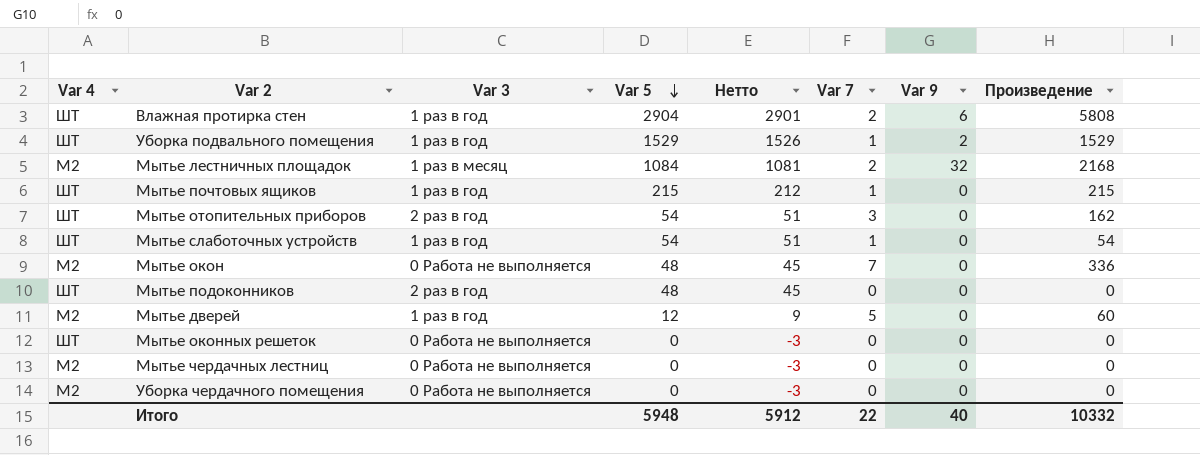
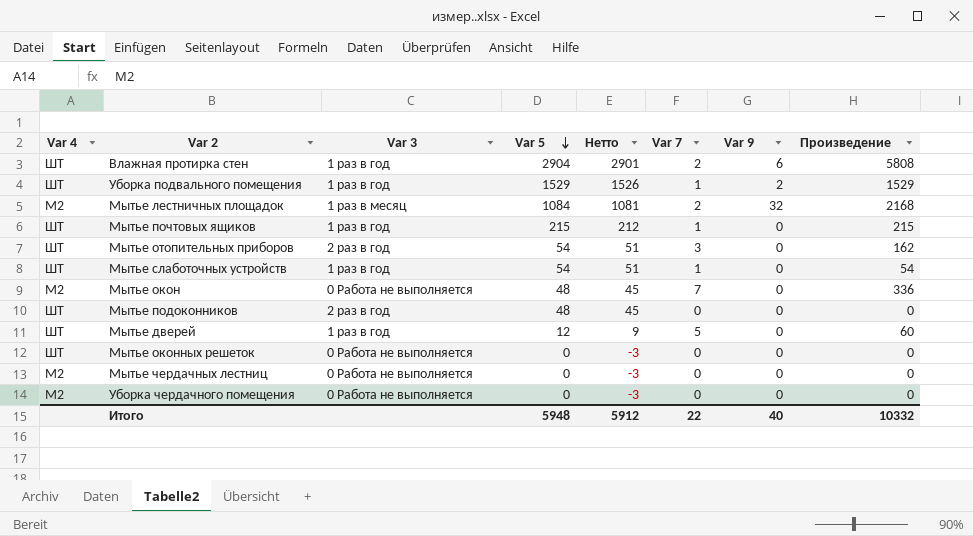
Мытье дверей | Var 4: М2 -> ШТ

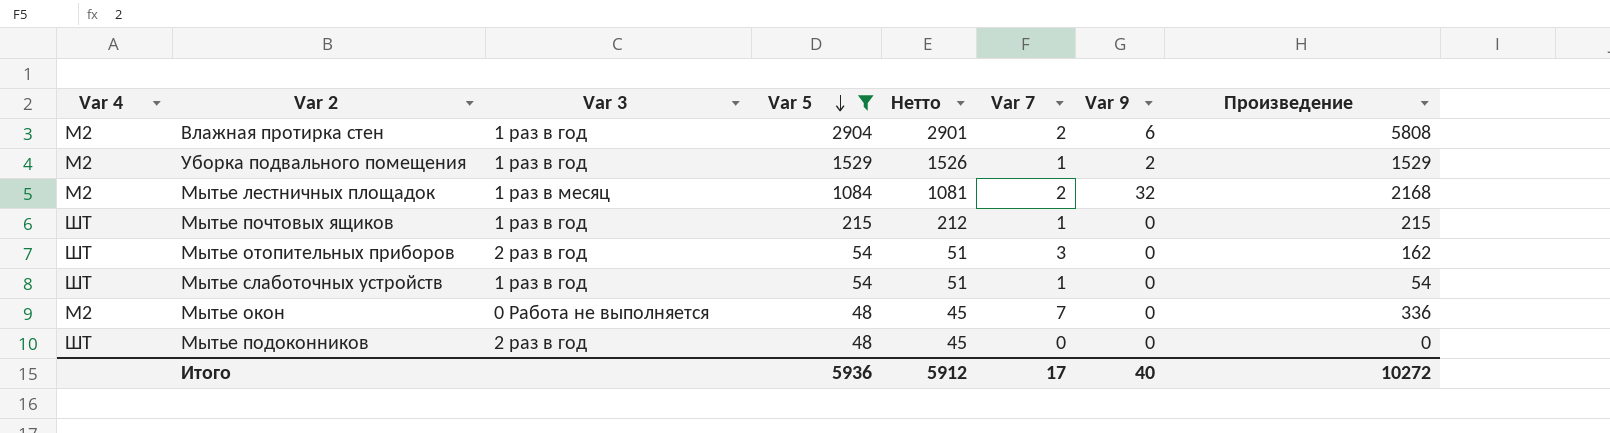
filter: none -> Var 5 >= 48
Влажная протирка стен | Var 4: ШТ -> М2
Уборка подвального помещения | Var 4: ШТ -> М2
Итого | Var 5: 5948 -> 5936
Итого | Var 7: 22 -> 17
Итого | Произведение: 10332 -> 10272

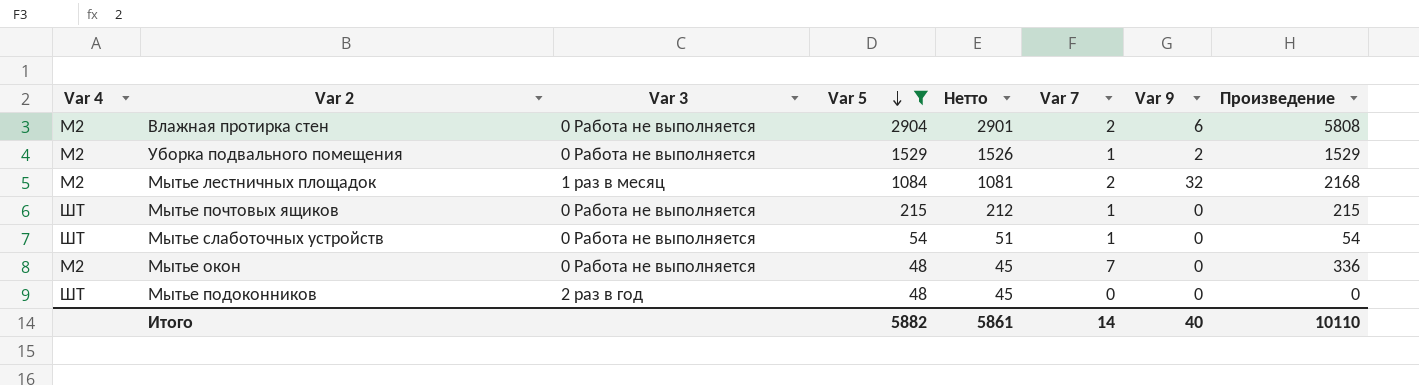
row Мытье отопительных приборов: ШТ | 2 раз в год | 54 | 51 | 3 | 0 | 162 -> none
Влажная протирка стен | Var 3: 1 раз в год -> 0 Работа не выполняется
Уборка подвального помещения | Var 3: 1 раз в год -> 0 Работа не выполняется
Мытье почтовых ящиков | Var 3: 1 раз в год -> 0 Работа не выполняется
Мытье слаботочных устройств | Var 3: 1 раз в год -> 0 Работа не выполняется
Итого | Var 5: 5936 -> 5882
Итого | Нетто: 5912 -> 5861
Итого | Var 7: 17 -> 14
Итого | Произведение: 10272 -> 10110

